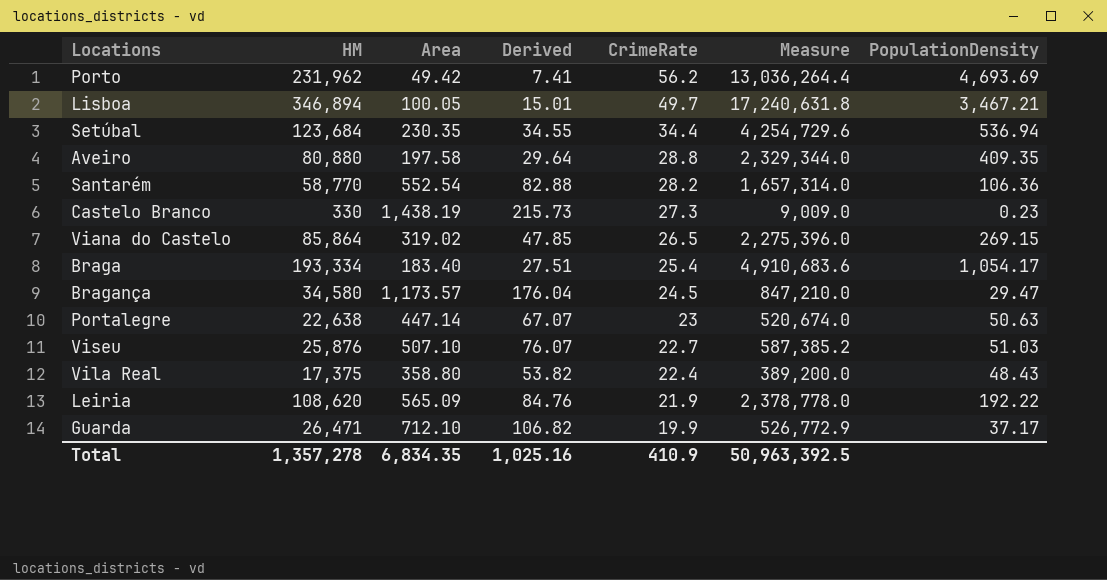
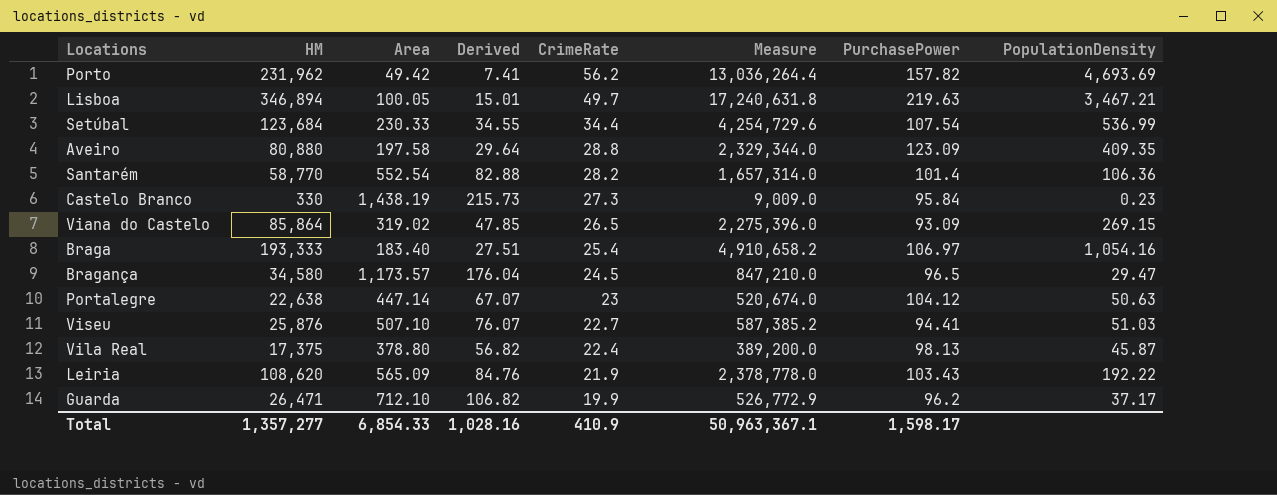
column PurchasePower | position: none -> 7
Setúbal | Area: 230.35 -> 230.33
Setúbal | PopulationDensity: 536.94 -> 536.99
Braga | HM: 193,334 -> 193,333
Braga | Measure: 4,910,683.6 -> 4,910,658.2
Braga | PopulationDensity: 1,054.17 -> 1,054.16
Vila Real | Area: 358.80 -> 378.80
Vila Real | Derived: 53.82 -> 56.82
Vila Real | PopulationDensity: 48.43 -> 45.87
Total | HM: 1,357,278 -> 1,357,277
Total | Area: 6,834.35 -> 6,854.33
Total | Derived: 1,025.16 -> 1,028.16
Total | Measure: 50,963,392.5 -> 50,963,367.1

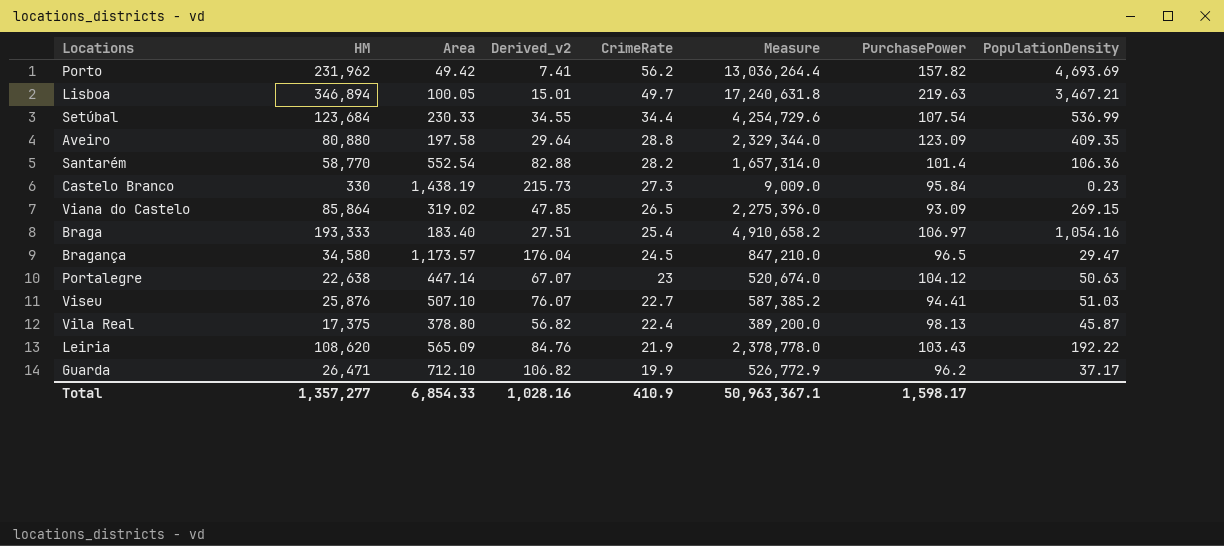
column name: Derived -> Derived_v2

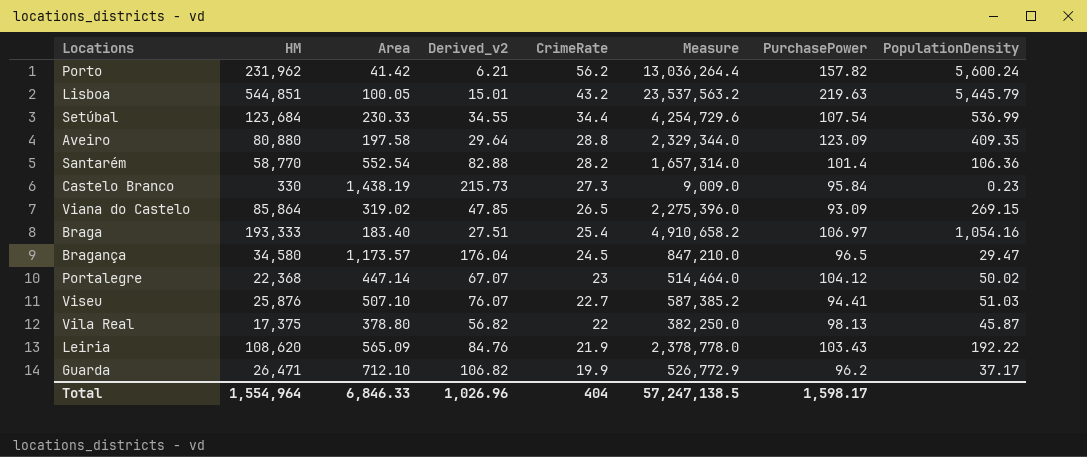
Porto | Area: 49.42 -> 41.42
Porto | Derived_v2: 7.41 -> 6.21
Porto | PopulationDensity: 4,693.69 -> 5,600.24
Lisboa | HM: 346,894 -> 544,851
Lisboa | CrimeRate: 49.7 -> 43.2
Lisboa | Measure: 17,240,631.8 -> 23,537,563.2
Lisboa | PopulationDensity: 3,467.21 -> 5,445.79
Portalegre | HM: 22,638 -> 22,368
Portalegre | Measure: 520,674.0 -> 514,464.0
Portalegre | PopulationDensity: 50.63 -> 50.02
Vila Real | CrimeRate: 22.4 -> 22
Vila Real | Measure: 389,200.0 -> 382,250.0
Total | HM: 1,357,277 -> 1,554,964
Total | Area: 6,854.33 -> 6,846.33
Total | Derived_v2: 1,028.16 -> 1,026.96
Total | CrimeRate: 410.9 -> 404
Total | Measure: 50,963,367.1 -> 57,247,138.5

